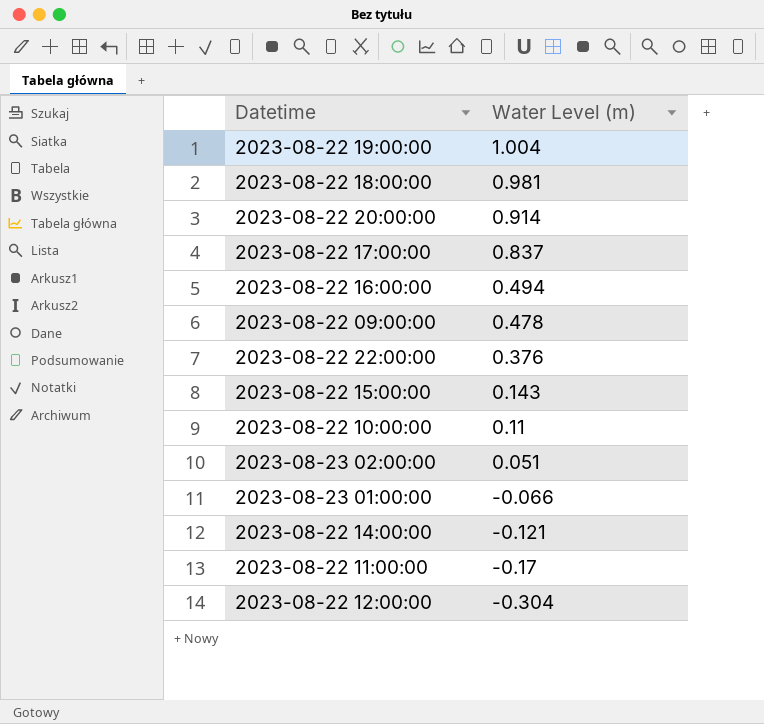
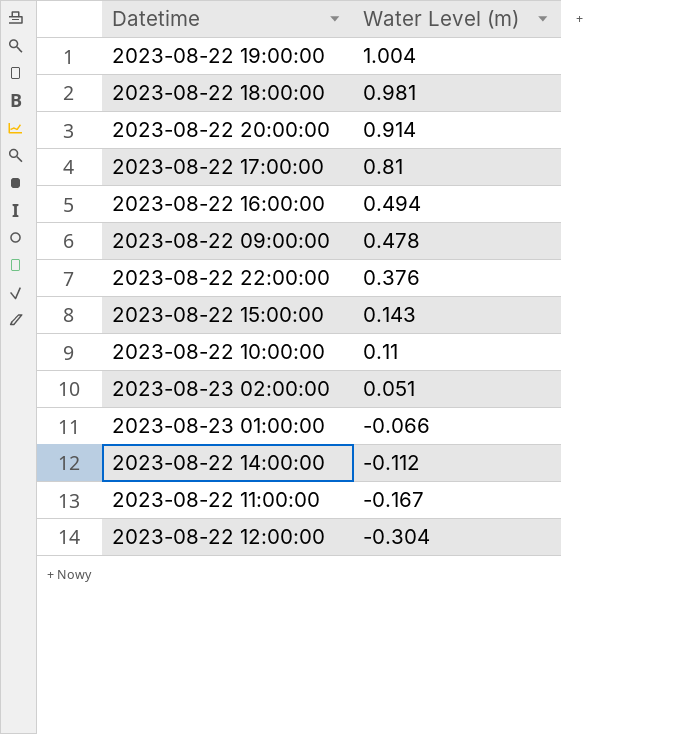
2023-08-22 17:00:00 | Water Level (m): 0.837 -> 0.81
2023-08-22 14:00:00 | Water Level (m): -0.121 -> -0.112
2023-08-22 11:00:00 | Water Level (m): -0.17 -> -0.167

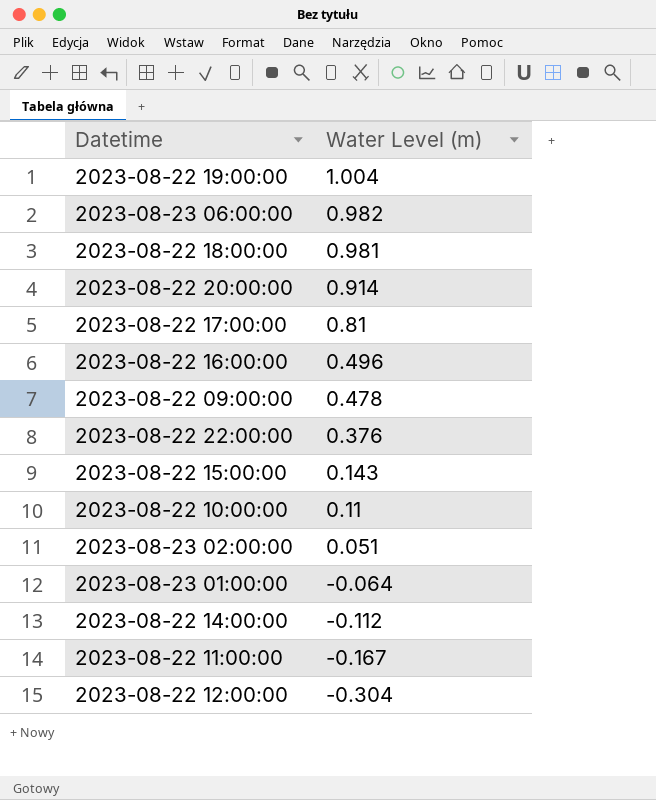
row 2023-08-23 06:00:00: none -> 0.982
2023-08-22 16:00:00 | Water Level (m): 0.494 -> 0.496
2023-08-23 01:00:00 | Water Level (m): -0.066 -> -0.064

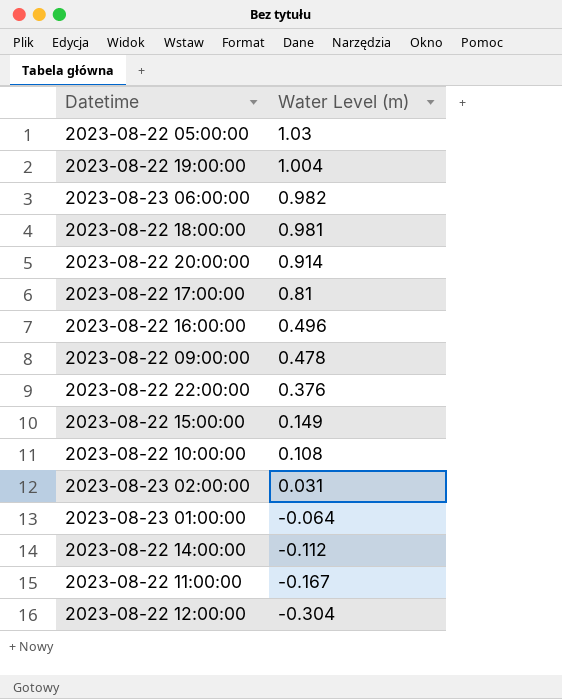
row 2023-08-22 05:00:00: none -> 1.03
2023-08-22 15:00:00 | Water Level (m): 0.143 -> 0.149
2023-08-22 10:00:00 | Water Level (m): 0.11 -> 0.108
2023-08-23 02:00:00 | Water Level (m): 0.051 -> 0.031

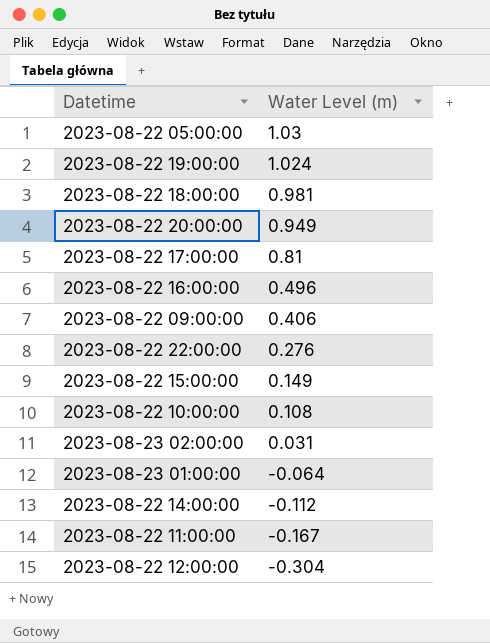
row 2023-08-23 06:00:00: 0.982 -> none
2023-08-22 19:00:00 | Water Level (m): 1.004 -> 1.024
2023-08-22 20:00:00 | Water Level (m): 0.914 -> 0.949
2023-08-22 09:00:00 | Water Level (m): 0.478 -> 0.406
2023-08-22 22:00:00 | Water Level (m): 0.376 -> 0.276

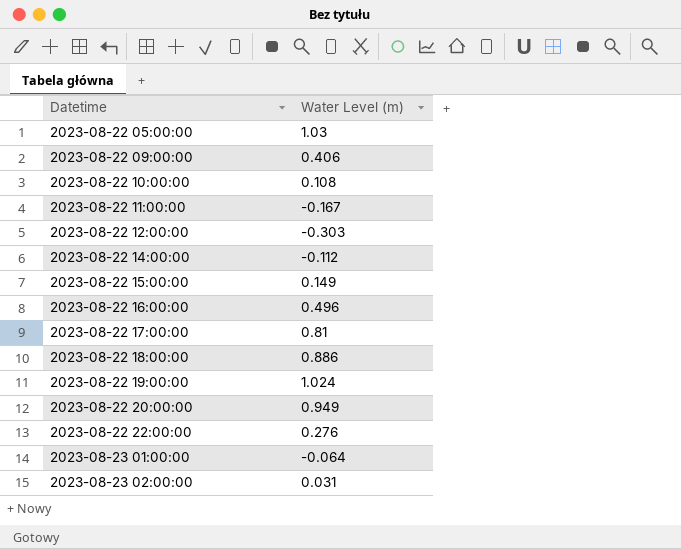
row order: Water Level (m) descending -> Datetime ascending
2023-08-22 12:00:00 | Water Level (m): -0.304 -> -0.303
2023-08-22 18:00:00 | Water Level (m): 0.981 -> 0.886

